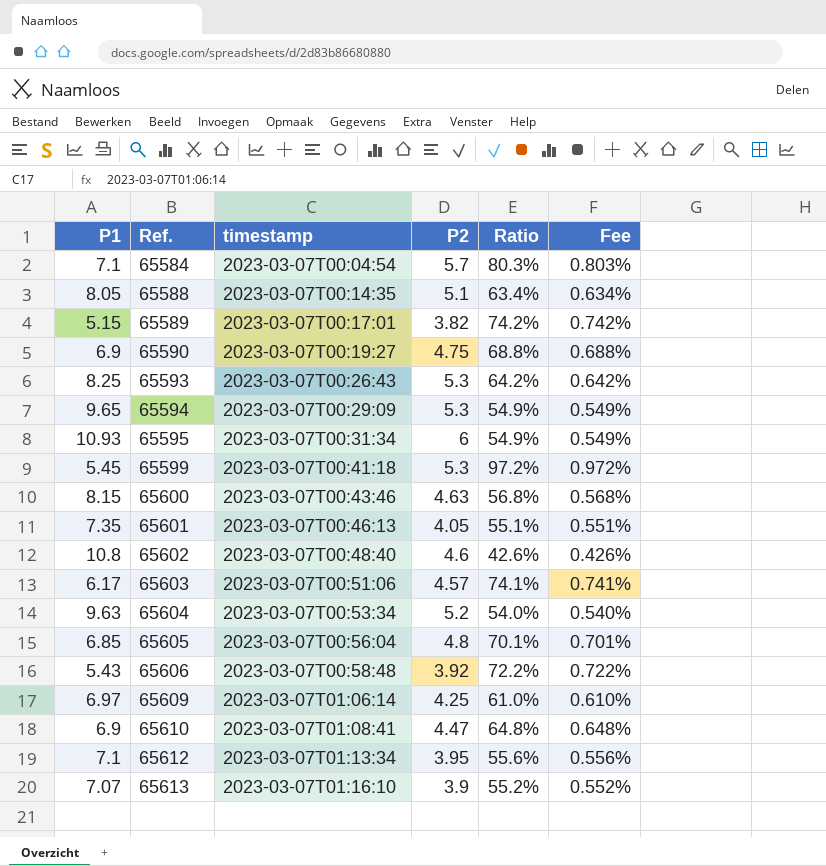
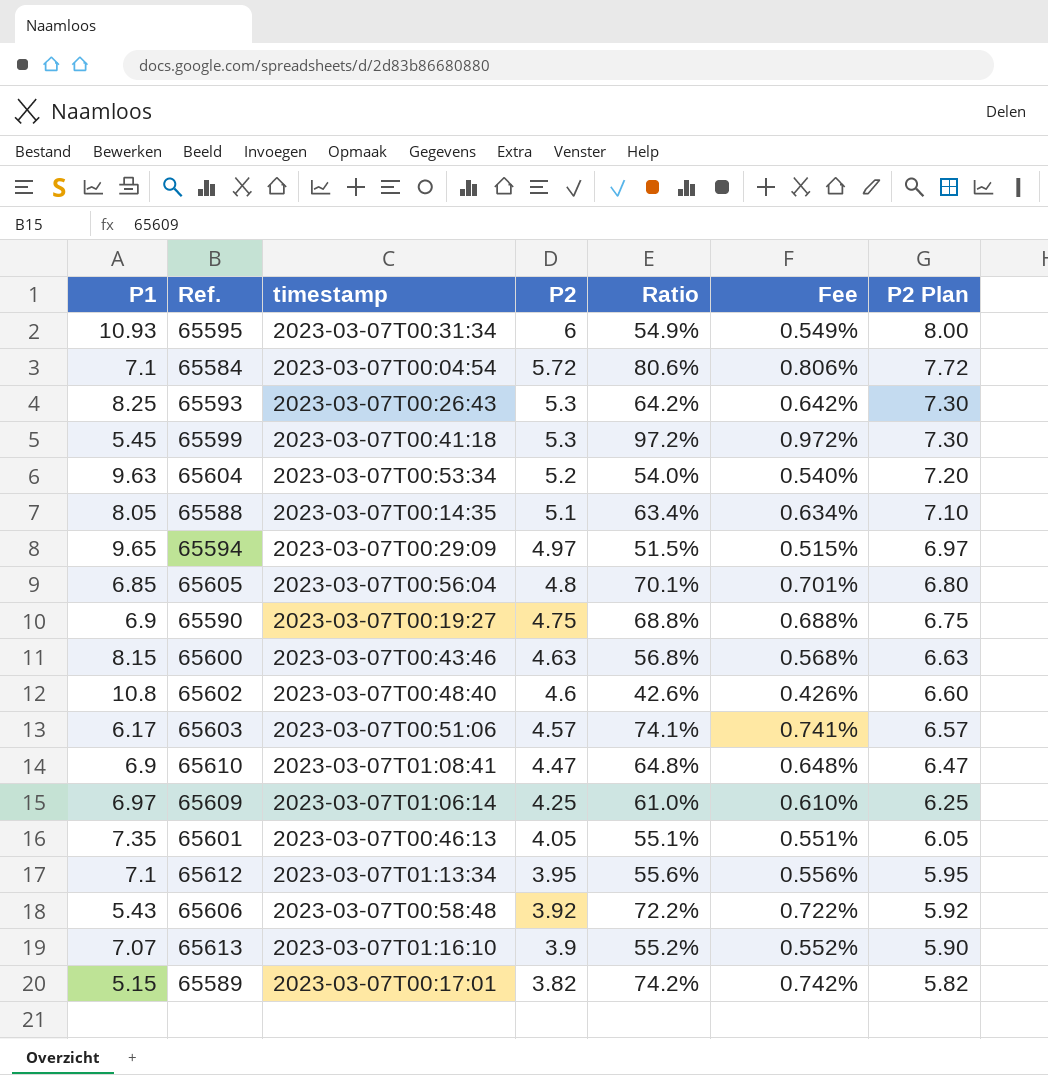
row order: Ref. ascending -> P2 descending
column P2 Plan | formula: none -> [P2] + 2
65584 | P2: 5.7 -> 5.72
65584 | Ratio: 80.3% -> 80.6%
65584 | Fee: 0.803% -> 0.806%
65594 | P2: 5.3 -> 4.97
65594 | Ratio: 54.9% -> 51.5%
65594 | Fee: 0.549% -> 0.515%

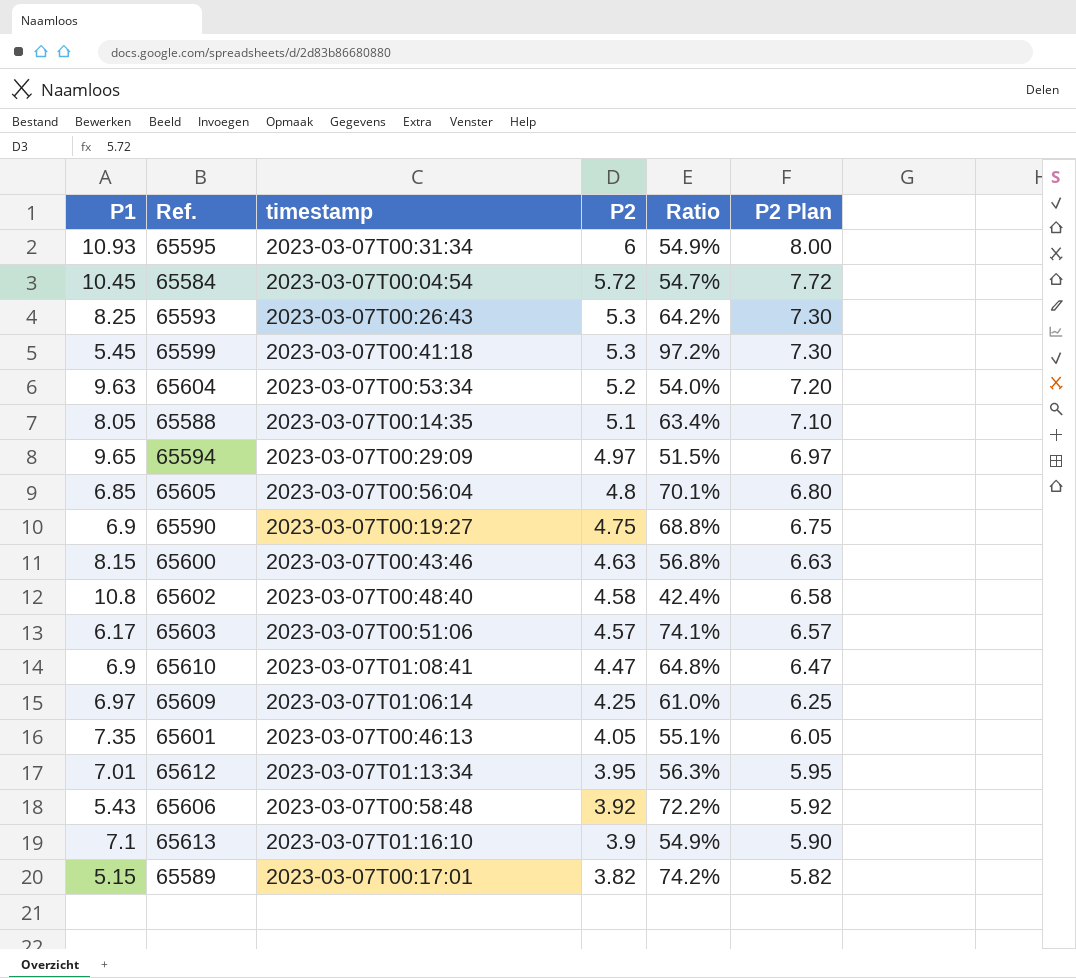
column Fee | formula: [Ratio] * 0.01 -> none
65584 | P1: 7.1 -> 10.45
65584 | Ratio: 80.6% -> 54.7%
65602 | P2: 4.6 -> 4.58
65602 | Ratio: 42.6% -> 42.4%
65602 | P2 Plan: 6.60 -> 6.58
65612 | P1: 7.1 -> 7.01
65612 | Ratio: 55.6% -> 56.3%
65613 | P1: 7.07 -> 7.1
65613 | Ratio: 55.2% -> 54.9%

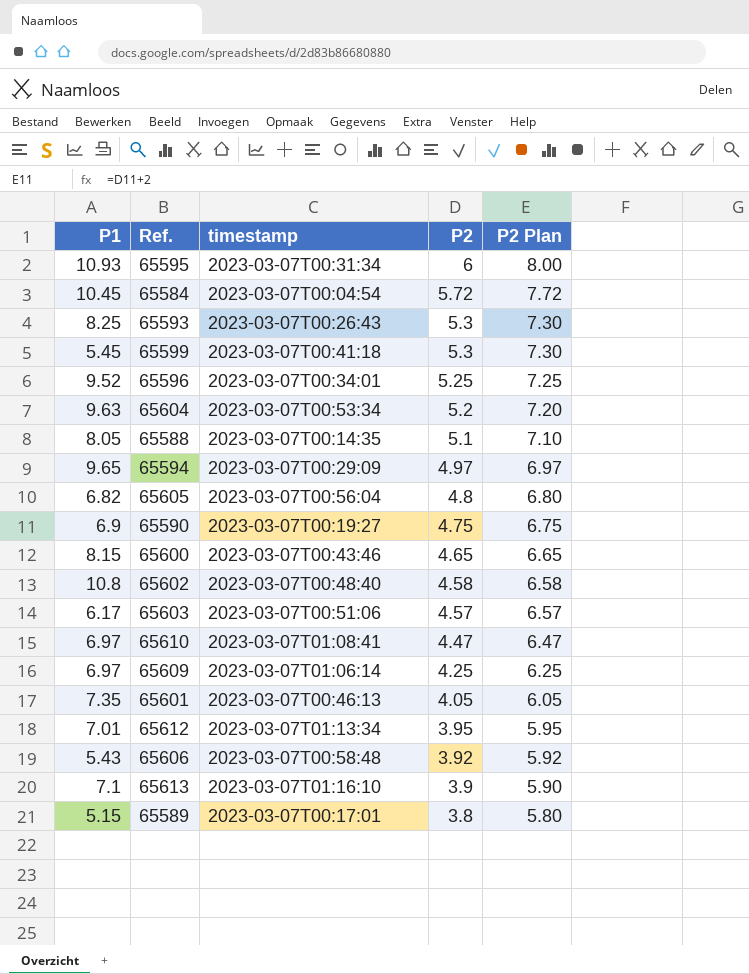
column Ratio | formula: [P2] / [P1] -> none
row 65596: none -> 9.52 | 2023-03-07T00:34:01 | 5.25 | 7.25
65605 | P1: 6.85 -> 6.82
65600 | P2: 4.63 -> 4.65
65600 | P2 Plan: 6.63 -> 6.65
65610 | P1: 6.9 -> 6.97
65589 | P2: 3.82 -> 3.8
65589 | P2 Plan: 5.82 -> 5.80

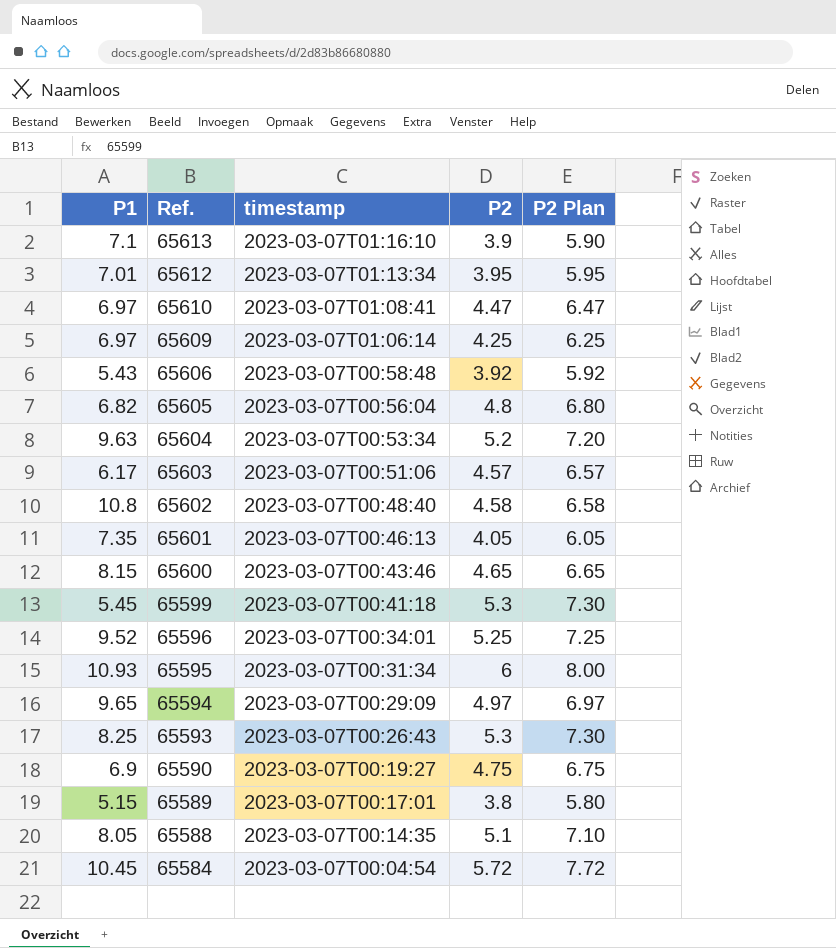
row order: P2 descending -> Ref. descending

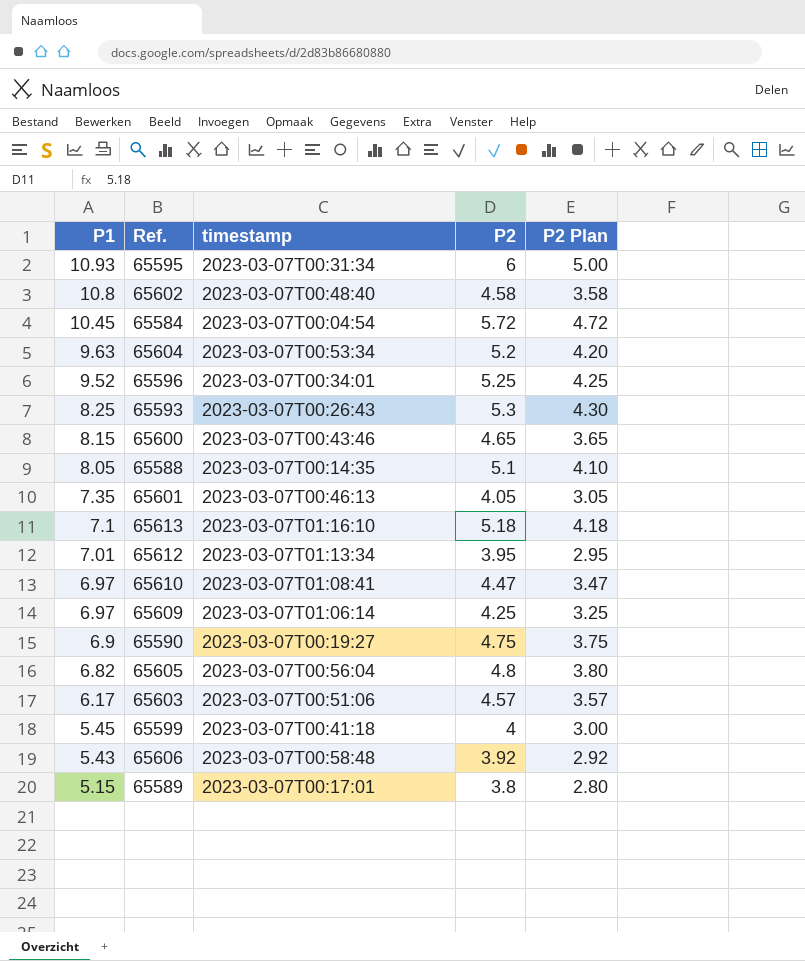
row order: Ref. descending -> P1 descending
column P2 Plan | formula: [P2] + 2 -> [P2] - 1
row 65594: 9.65 | 2023-03-07T00:29:09 | 4.97 | 6.97 -> none
65613 | P2: 3.9 -> 5.18
65599 | P2: 5.3 -> 4

